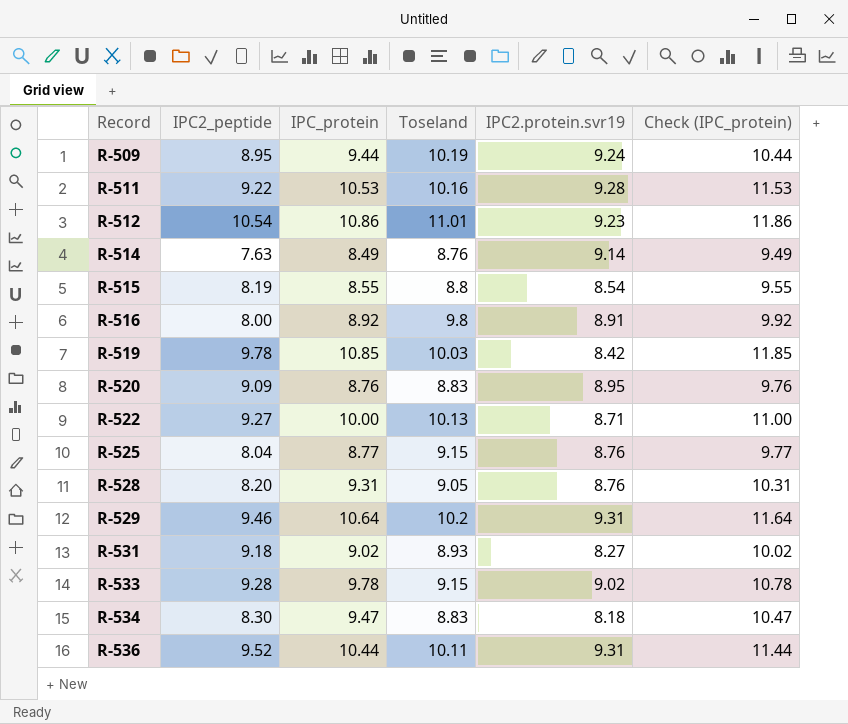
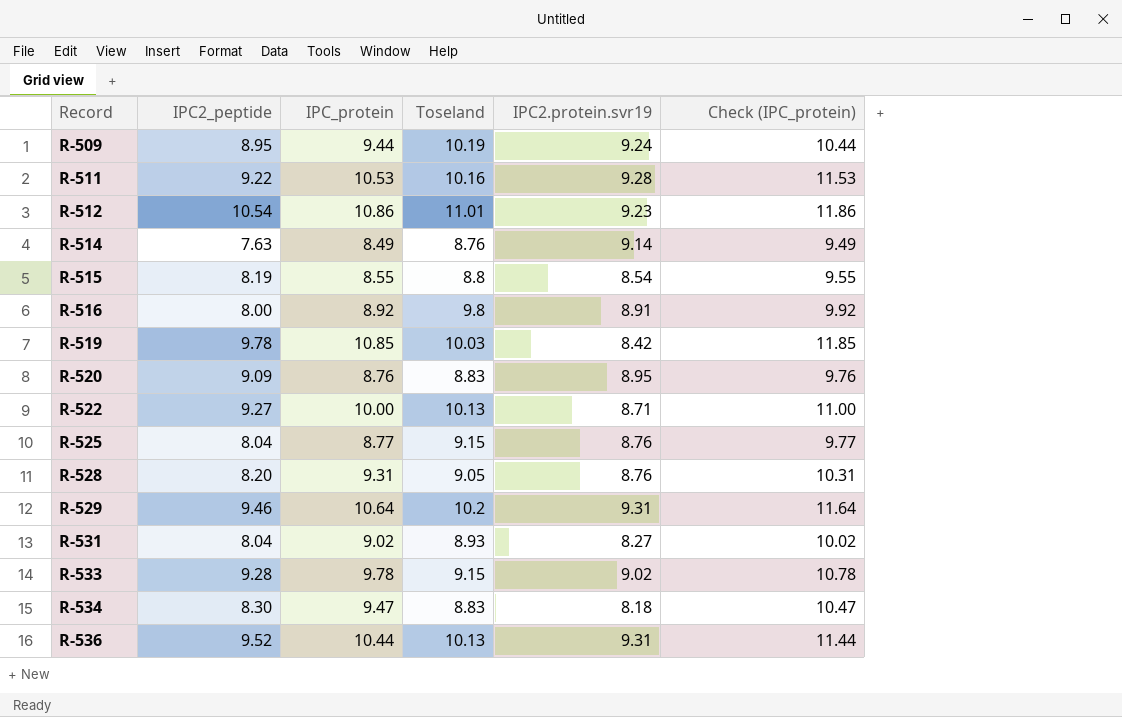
R-531 | IPC2_peptide: 9.18 -> 8.04
R-536 | Toseland: 10.11 -> 10.13

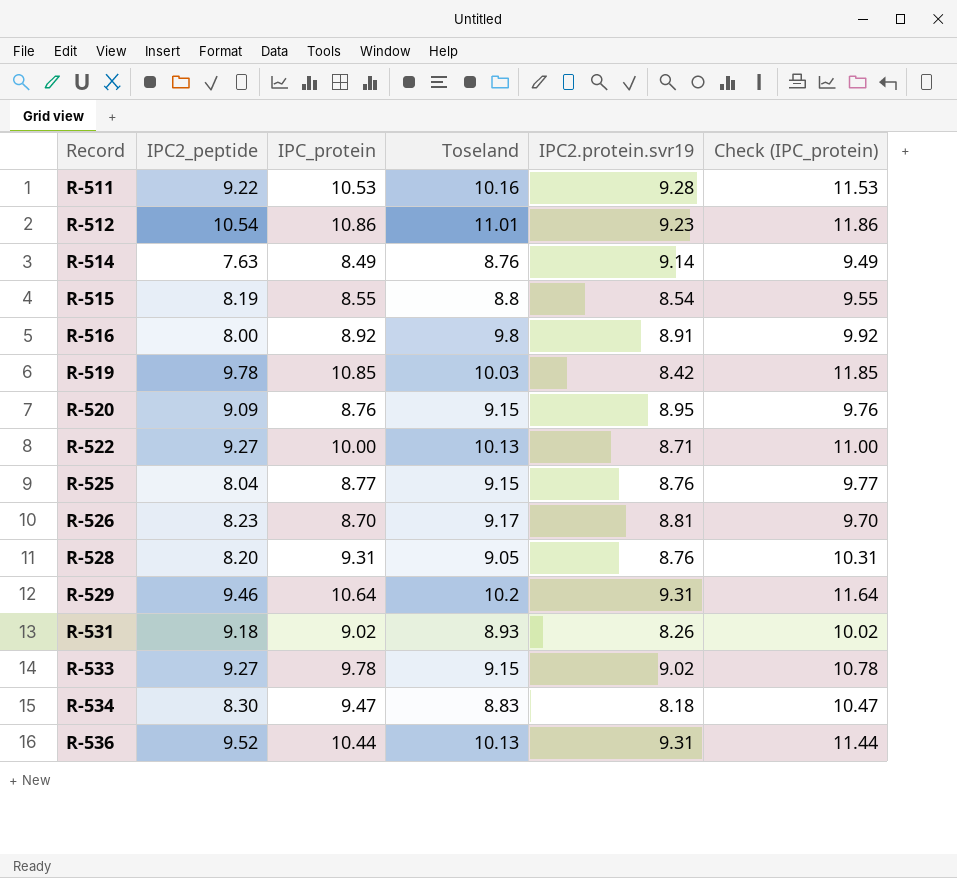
row R-509: 8.95 | 9.44 | 10.19 | 9.24 | 10.44 -> none
R-520 | Toseland: 8.83 -> 9.15
row R-526: none -> 8.23 | 8.70 | 9.17 | 8.81 | 9.70
R-531 | IPC2_peptide: 8.04 -> 9.18
R-531 | IPC2.protein.svr19: 8.27 -> 8.26
R-533 | IPC2_peptide: 9.28 -> 9.27

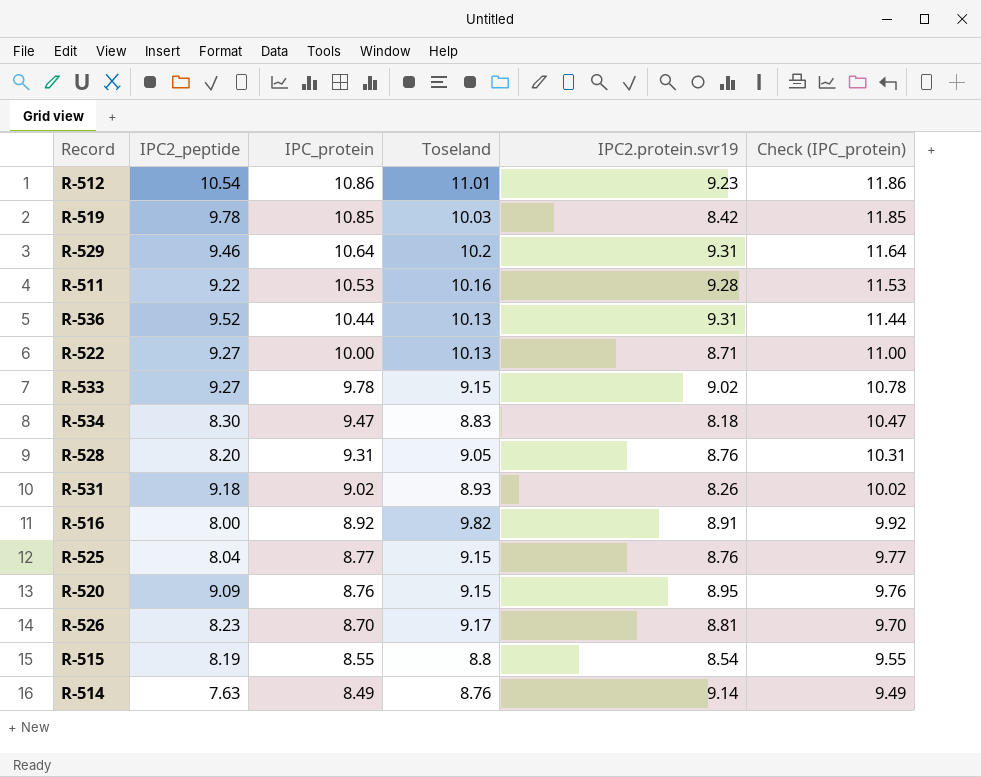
row order: Record ascending -> IPC_protein descending
R-516 | Toseland: 9.8 -> 9.82

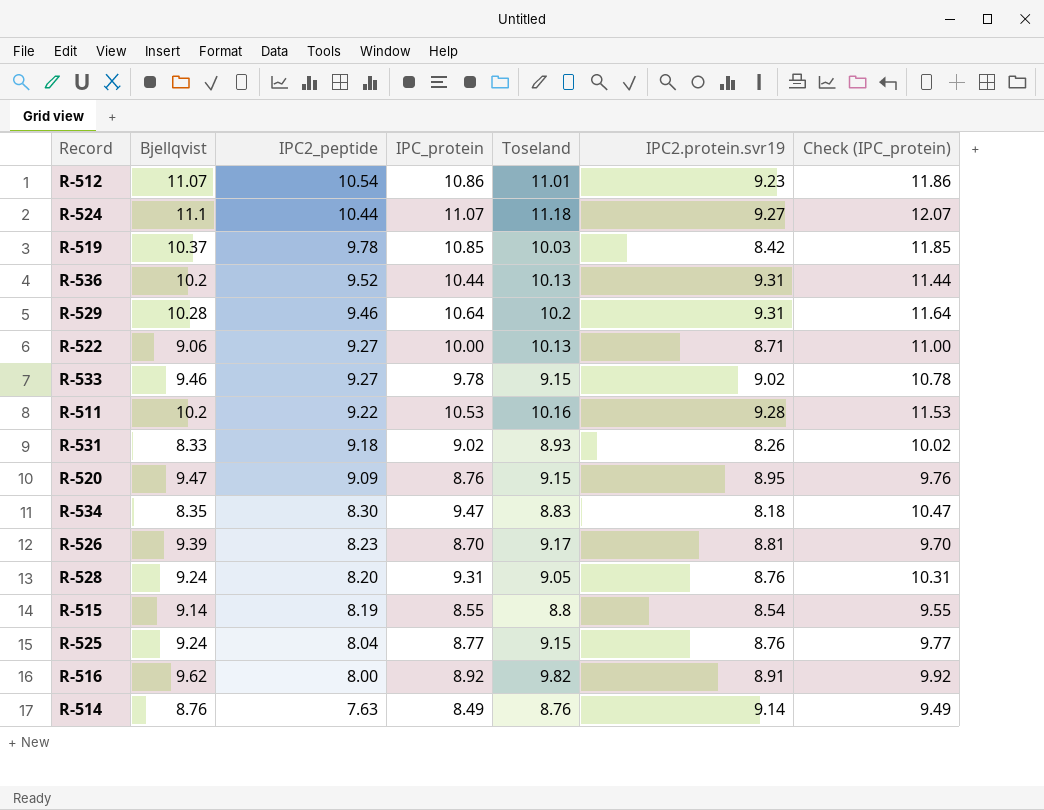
row order: IPC_protein descending -> IPC2_peptide descending
column Bjellqvist | position: none -> 2
row R-524: none -> 11.1 | 10.44 | 11.07 | 11.18 | 9.27 | 12.07

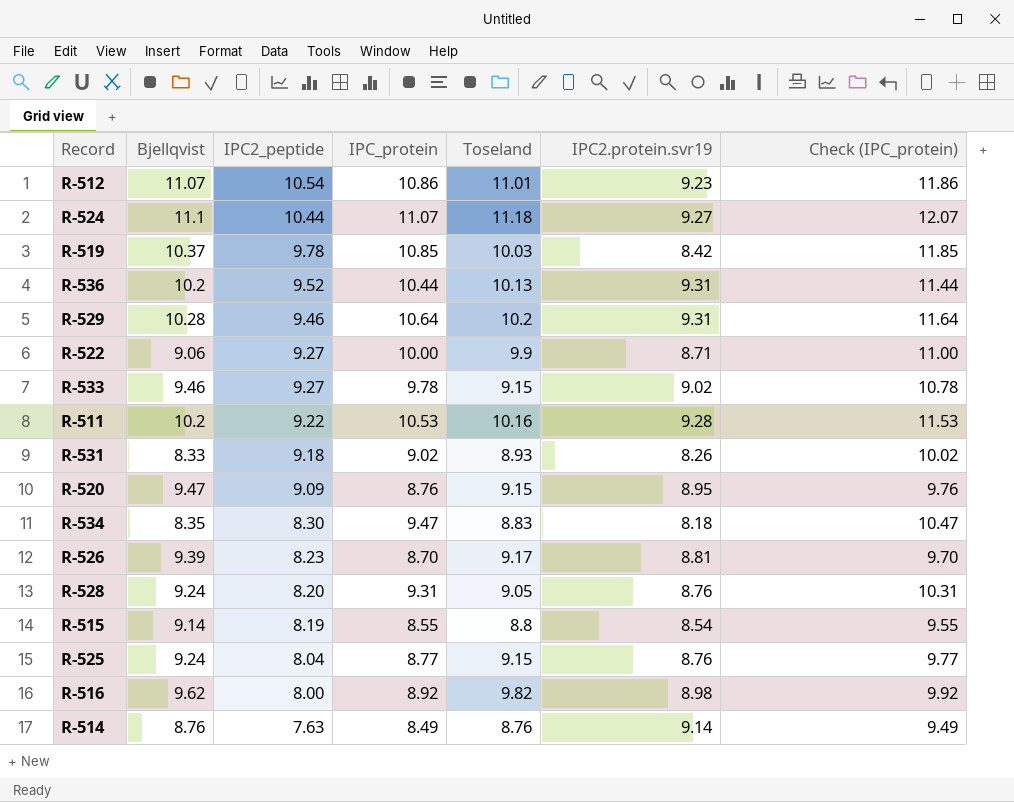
R-522 | Toseland: 10.13 -> 9.9
R-516 | IPC2.protein.svr19: 8.91 -> 8.98

